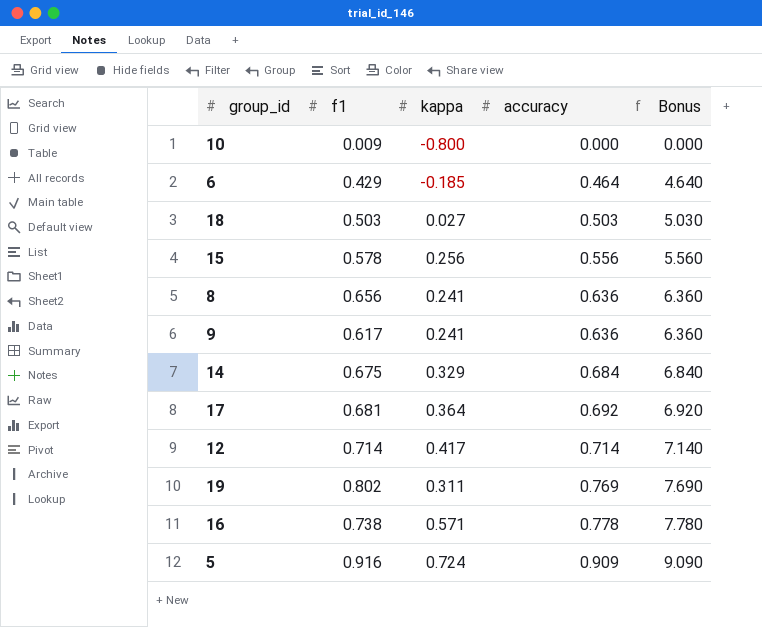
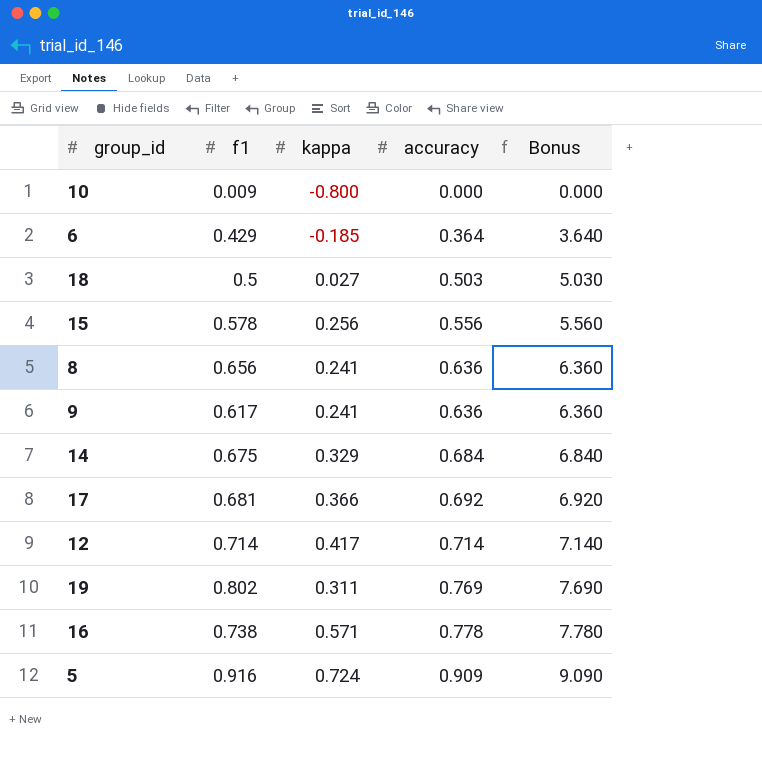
6 | accuracy: 0.464 -> 0.364
6 | Bonus: 4.640 -> 3.640
18 | f1: 0.503 -> 0.5
17 | kappa: 0.364 -> 0.366

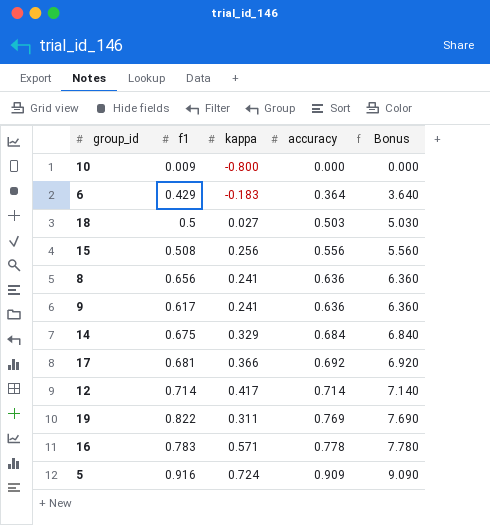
6 | kappa: -0.185 -> -0.183
15 | f1: 0.578 -> 0.508
19 | f1: 0.802 -> 0.822
16 | f1: 0.738 -> 0.783

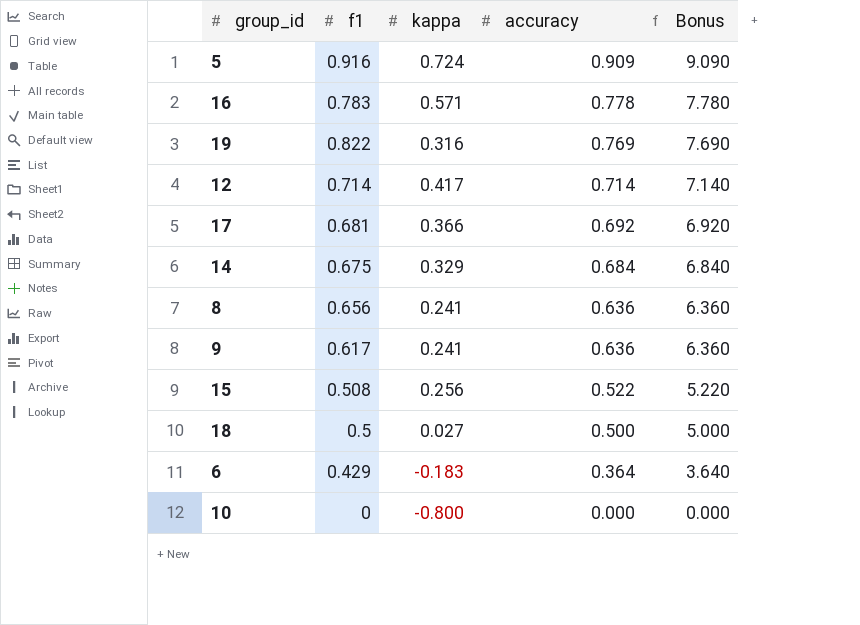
row order: accuracy ascending -> accuracy descending
19 | kappa: 0.311 -> 0.316
15 | accuracy: 0.556 -> 0.522
15 | Bonus: 5.560 -> 5.220
18 | accuracy: 0.503 -> 0.500
18 | Bonus: 5.030 -> 5.000
10 | f1: 0.009 -> 0

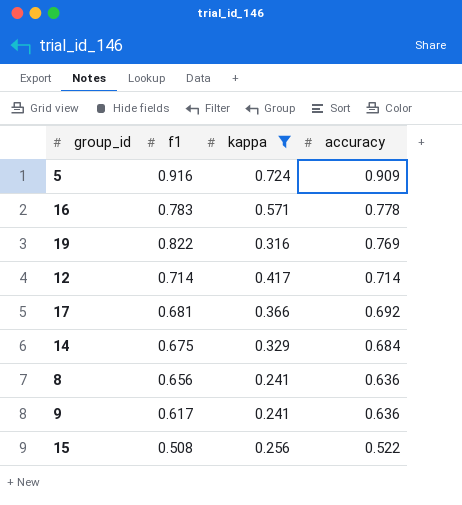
filter: none -> kappa >= 0.241
column Bonus | formula: [accuracy] * 10 -> none

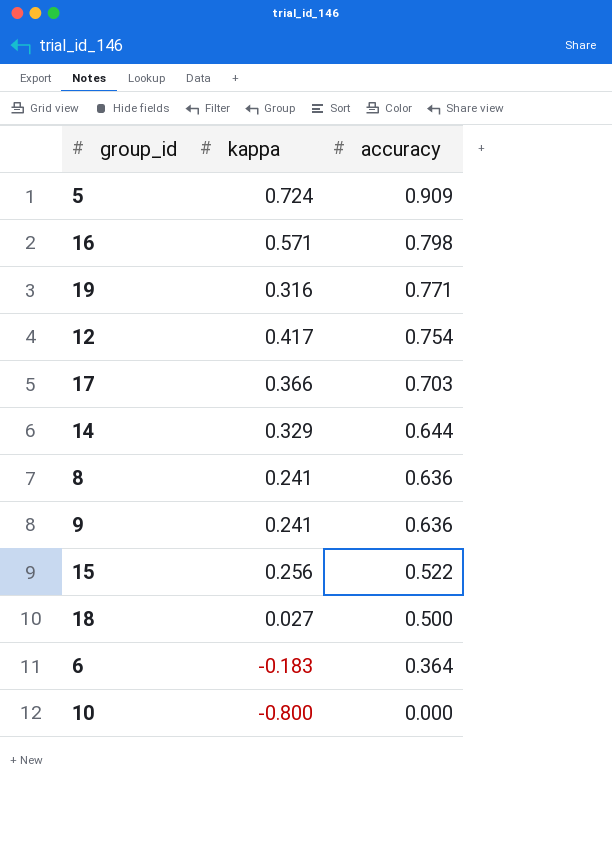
filter: kappa >= 0.241 -> none
column f1 | position: 2 -> none
16 | accuracy: 0.778 -> 0.798
19 | accuracy: 0.769 -> 0.771
12 | accuracy: 0.714 -> 0.754
17 | accuracy: 0.692 -> 0.703
14 | accuracy: 0.684 -> 0.644

